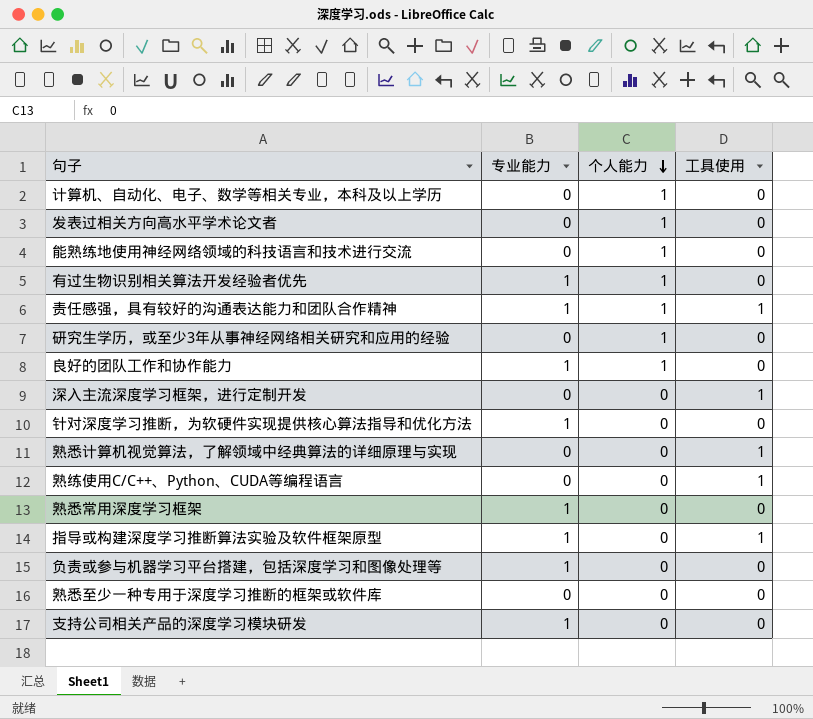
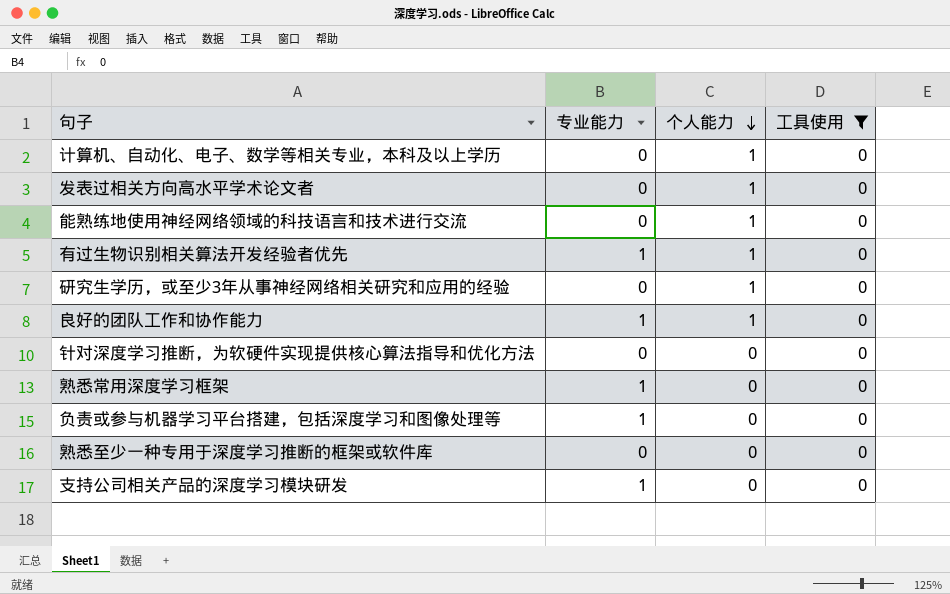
filter: none -> 工具使用 = 0
针对深度学习推断，为软硬件实现提供核心算法指导和优化方法 | 专业能力: 1 -> 0

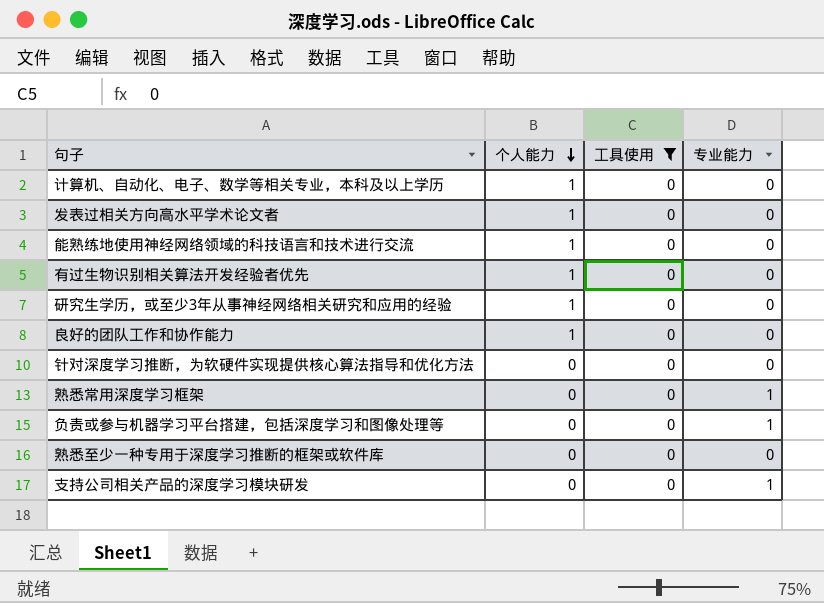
column 专业能力 | position: 2 -> 4
有过生物识别相关算法开发经验者优先 | 专业能力: 1 -> 0
良好的团队工作和协作能力 | 专业能力: 1 -> 0

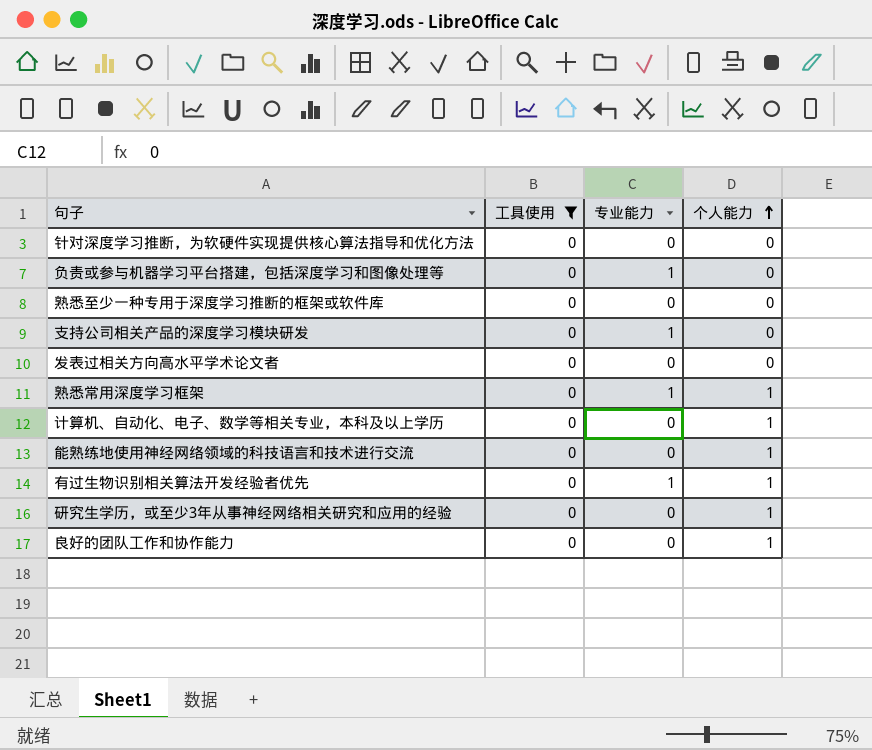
row order: 个人能力 descending -> 个人能力 ascending
column 个人能力 | position: 2 -> 4
发表过相关方向高水平学术论文者 | 个人能力: 1 -> 0
熟悉常用深度学习框架 | 个人能力: 0 -> 1
有过生物识别相关算法开发经验者优先 | 专业能力: 0 -> 1

